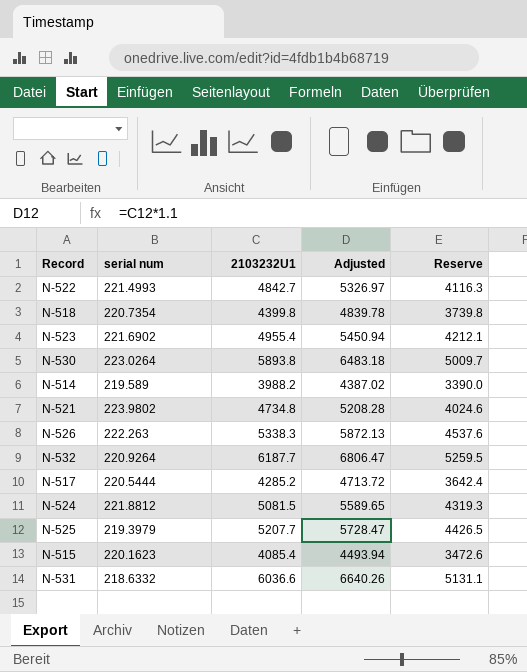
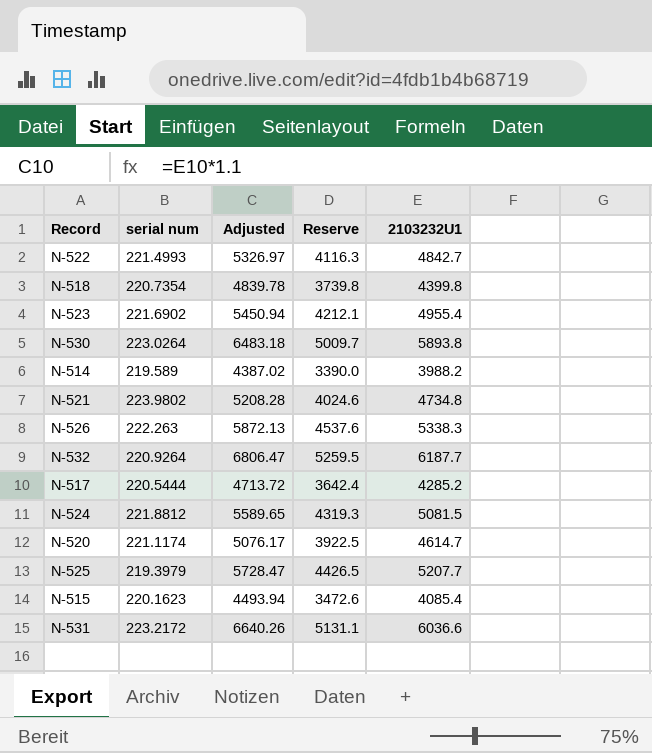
column 2103232U1 | position: 3 -> 5
row N-520: none -> 221.1174 | 5076.17 | 3922.5 | 4614.7
N-531 | serial num: 218.6332 -> 223.2172

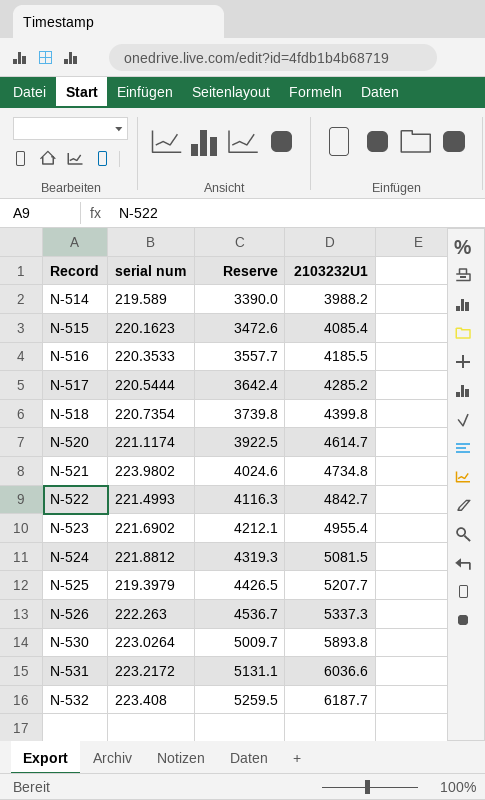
row order: none -> Record ascending
column Adjusted | formula: [2103232U1] * 1.1 -> none
row N-516: none -> 220.3533 | 3557.7 | 4185.5
N-526 | Reserve: 4537.6 -> 4536.7
N-526 | 2103232U1: 5338.3 -> 5337.3
N-532 | serial num: 220.9264 -> 223.408

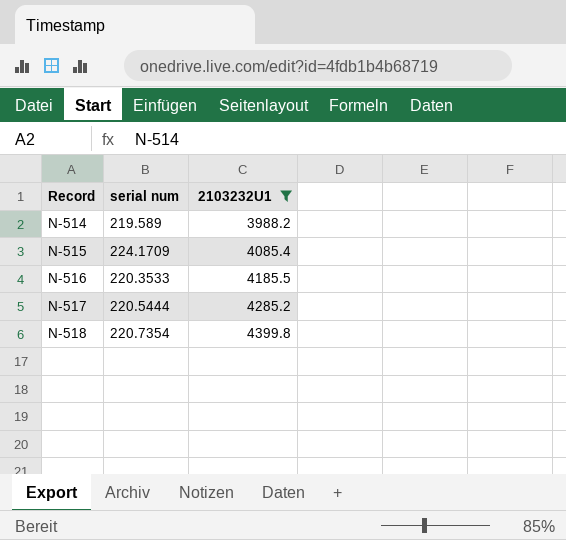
filter: none -> 2103232U1 <= 4399.8
column Reserve | formula: [2103232U1] * 0.85 -> none
N-515 | serial num: 220.1623 -> 224.1709

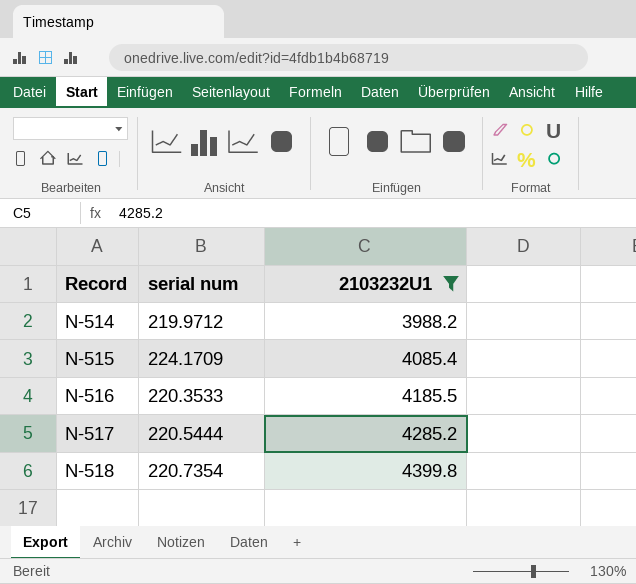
N-514 | serial num: 219.589 -> 219.9712

